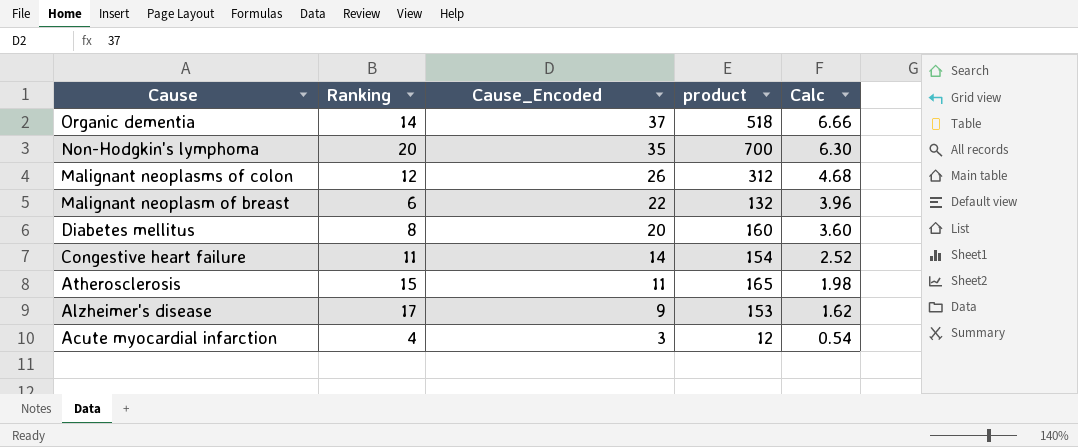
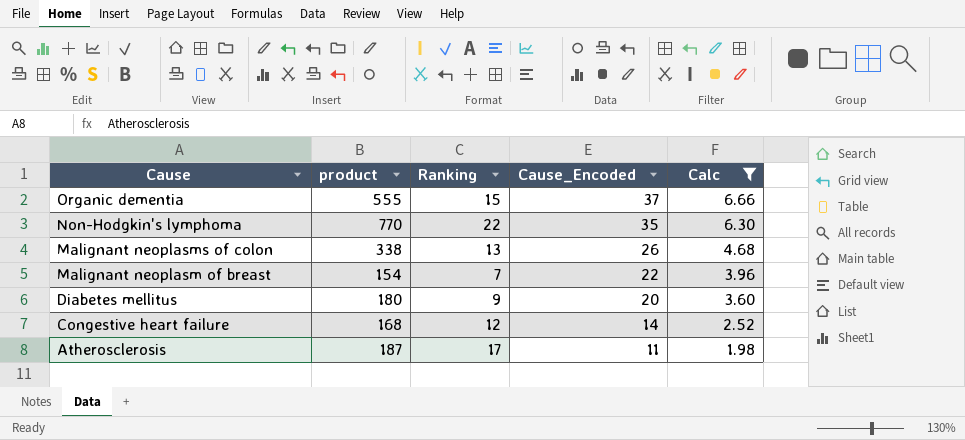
filter: none -> Calc >= 1.98
column product | position: 4 -> 2
Organic dementia | product: 518 -> 555
Organic dementia | Ranking: 14 -> 15
Non-Hodgkin's lymphoma | product: 700 -> 770
Non-Hodgkin's lymphoma | Ranking: 20 -> 22
Malignant neoplasms of colon | product: 312 -> 338
Malignant neoplasms of colon | Ranking: 12 -> 13
Malignant neoplasm of breast | product: 132 -> 154
Malignant neoplasm of breast | Ranking: 6 -> 7
Diabetes mellitus | product: 160 -> 180
Diabetes mellitus | Ranking: 8 -> 9
Congestive heart failure | product: 154 -> 168
Congestive heart failure | Ranking: 11 -> 12
Atherosclerosis | product: 165 -> 187
Atherosclerosis | Ranking: 15 -> 17

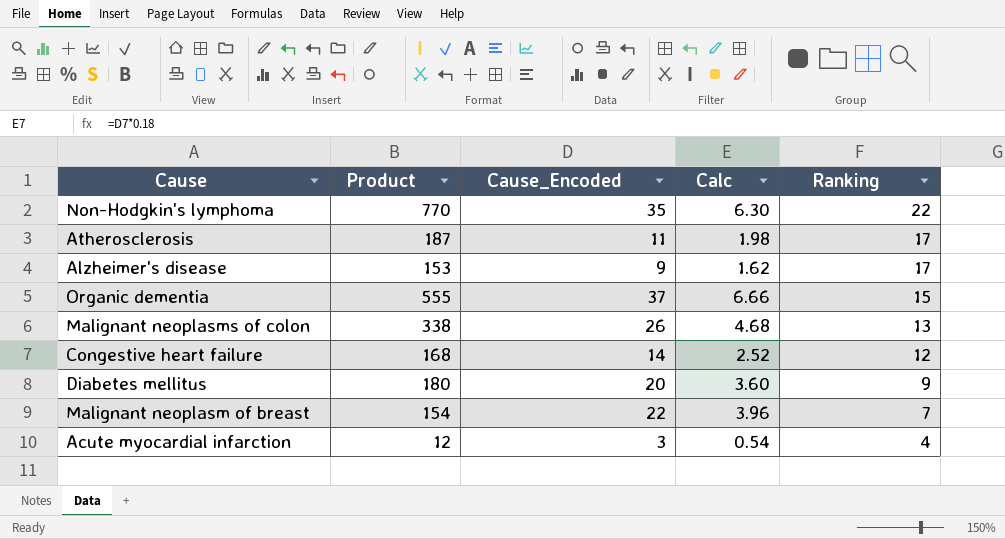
filter: Calc >= 1.98 -> none
row order: Cause descending -> Ranking descending
column name: product -> Product
column Ranking | position: 3 -> 5

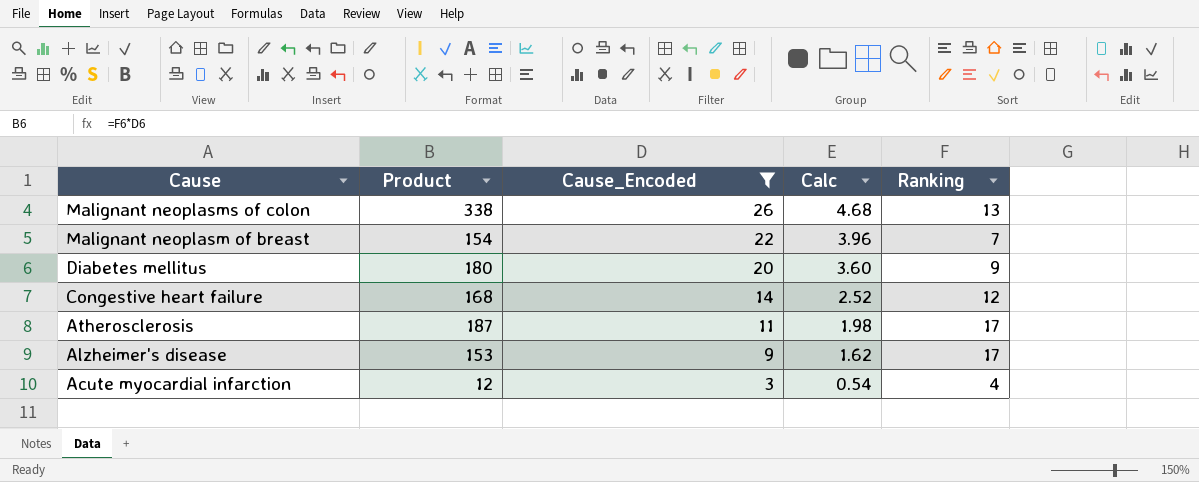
filter: none -> Cause_Encoded <= 26
row order: Ranking descending -> Cause descending

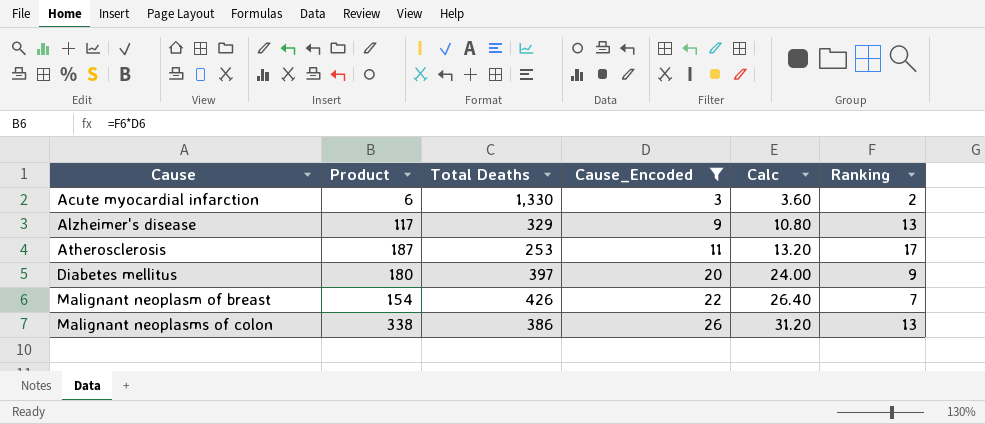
row order: Cause descending -> Cause ascending
column Total Deaths | position: none -> 3
column Calc | formula: [Cause_Encoded] * 0.18 -> [Cause_Encoded] * 1.2
row Congestive heart failure: 168 | 14 | 2.52 | 12 -> none
Acute myocardial infarction | Product: 12 -> 6
Acute myocardial infarction | Ranking: 4 -> 2
Alzheimer's disease | Product: 153 -> 117
Alzheimer's disease | Ranking: 17 -> 13

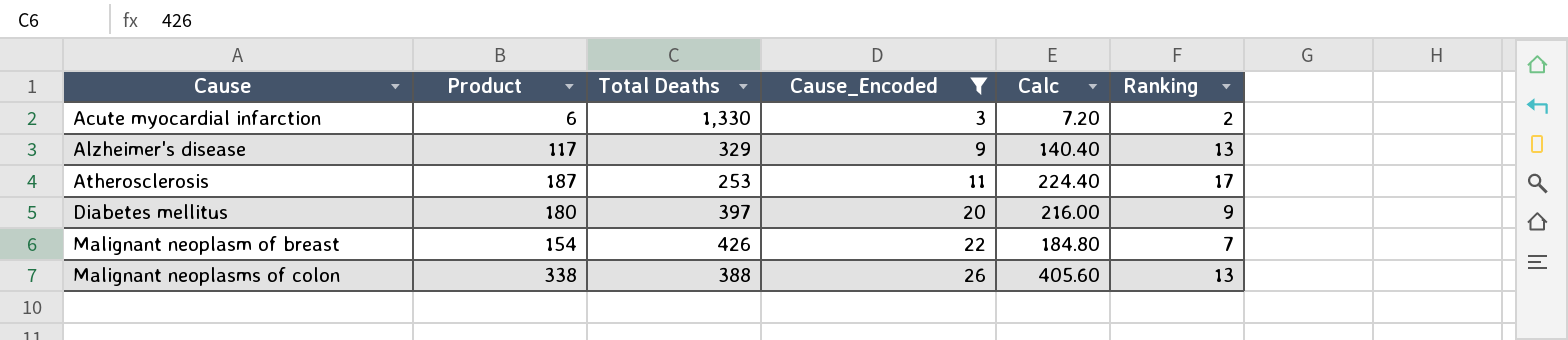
column Calc | formula: [Cause_Encoded] * 1.2 -> [Product] * 1.2
Malignant neoplasms of colon | Total Deaths: 386 -> 388

